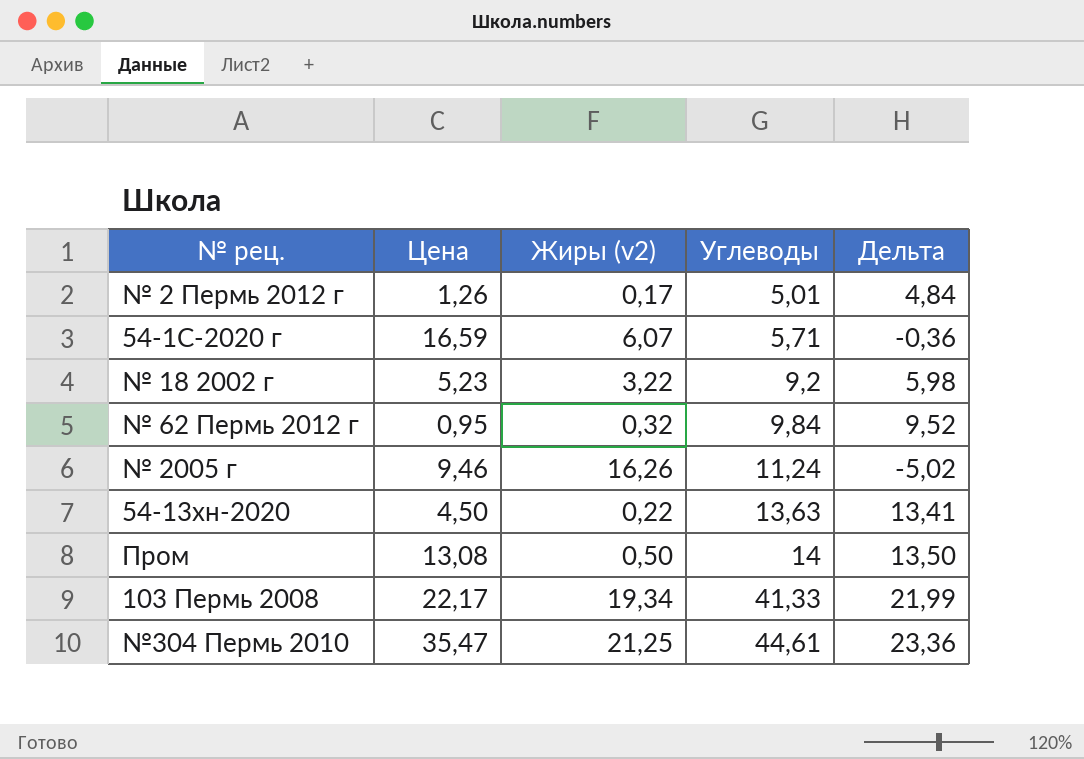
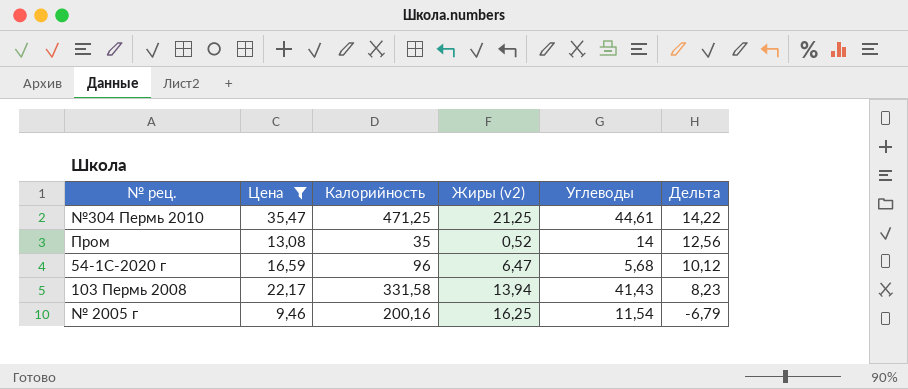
filter: none -> Цена >= 9,46
row order: Углеводы ascending -> Дельта descending
column Калорийность | position: none -> 3
column Дельта | formula: [Углеводы] - [Жиры (v2)] -> [Цена] - [Жиры (v2)]
Пром | Жиры (v2): 0,50 -> 0,52
54-1С-2020 г | Жиры (v2): 6,07 -> 6,47
54-1С-2020 г | Углеводы: 5,71 -> 5,68
103 Пермь 2008 | Жиры (v2): 19,34 -> 13,94
103 Пермь 2008 | Углеводы: 41,33 -> 41,43
№ 2005 г | Жиры (v2): 16,26 -> 16,25
№ 2005 г | Углеводы: 11,24 -> 11,54

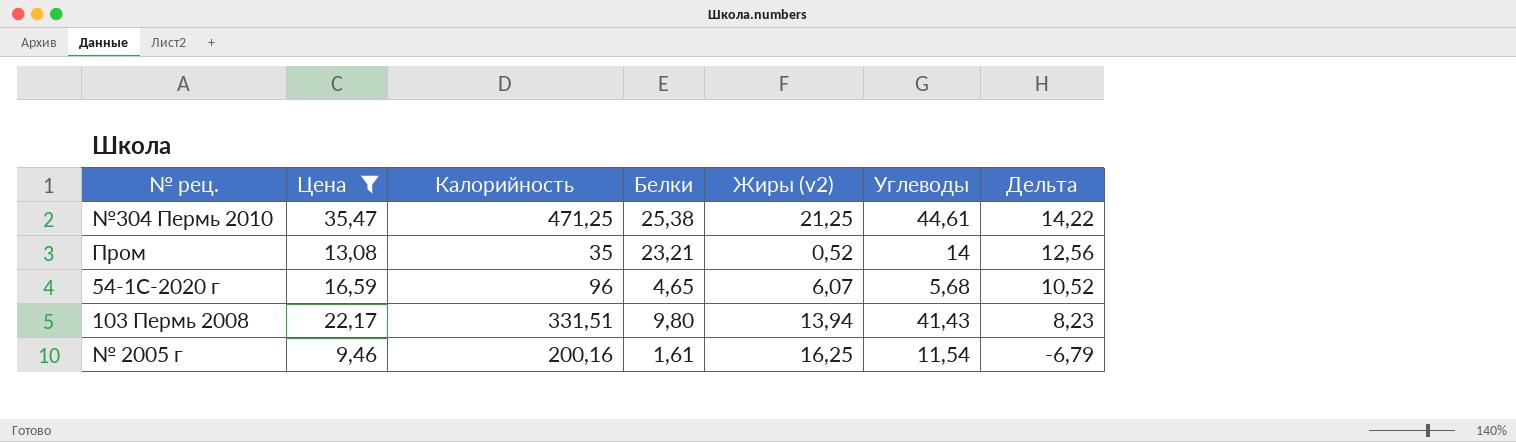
column Белки | position: none -> 4
54-1С-2020 г | Жиры (v2): 6,47 -> 6,07
54-1С-2020 г | Дельта: 10,12 -> 10,52
103 Пермь 2008 | Калорийность: 331,58 -> 331,51

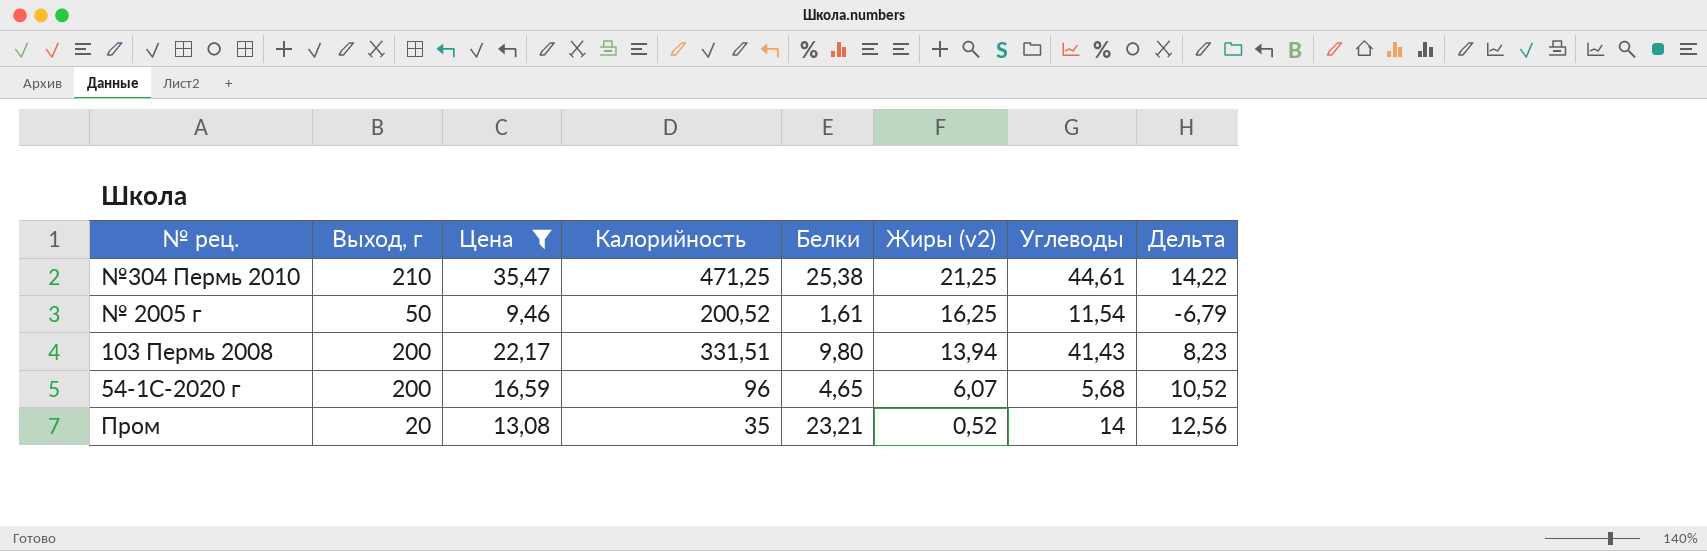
row order: Дельта descending -> Жиры (v2) descending
column Выход, г | position: none -> 2
№ 2005 г | Калорийность: 200,16 -> 200,52

